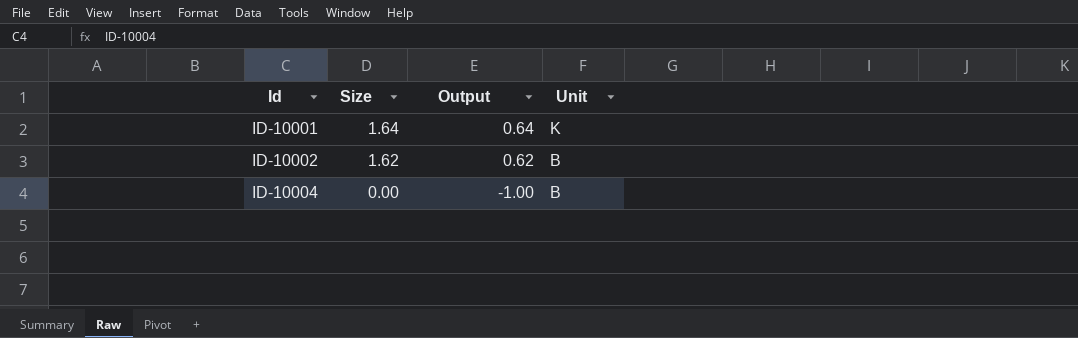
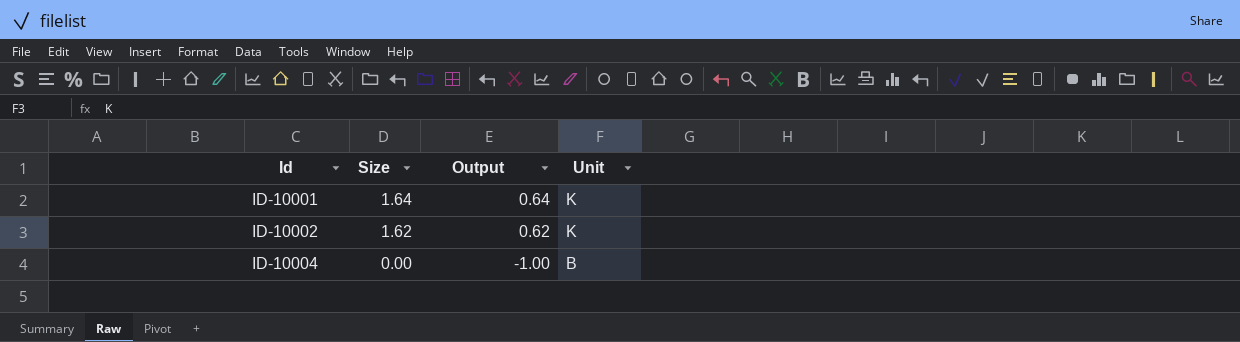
ID-10002 | Unit: B -> K

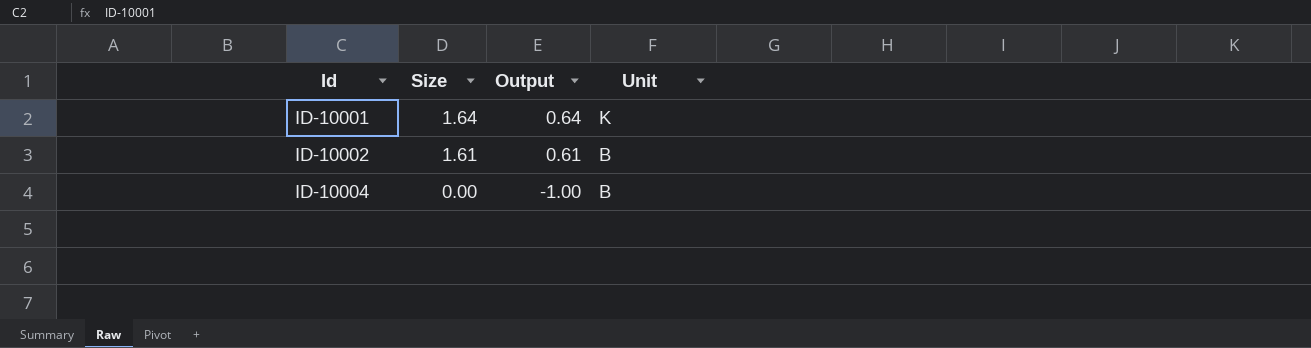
ID-10002 | Size: 1.62 -> 1.61
ID-10002 | Output: 0.62 -> 0.61
ID-10002 | Unit: K -> B

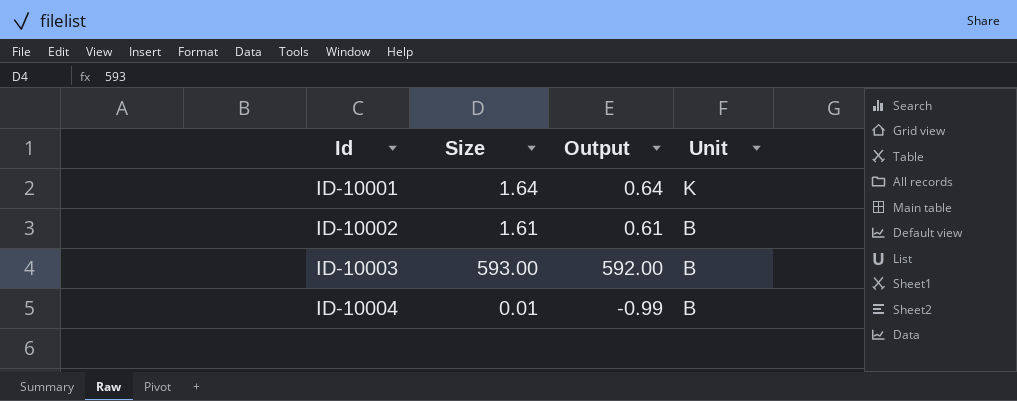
row ID-10003: none -> 593.00 | 592.00 | B
ID-10004 | Size: 0.00 -> 0.01
ID-10004 | Output: -1.00 -> -0.99

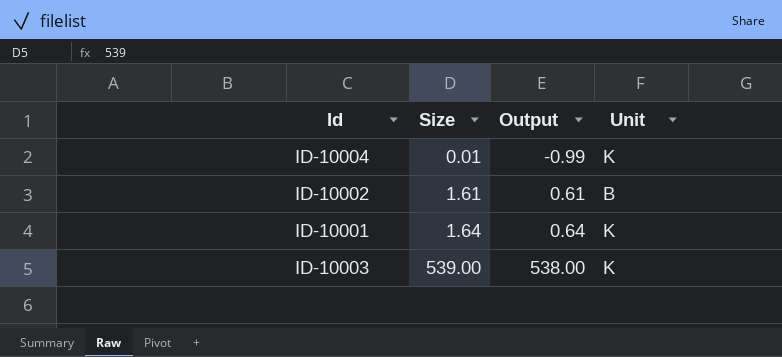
row order: Id ascending -> Size ascending
ID-10004 | Unit: B -> K
ID-10003 | Size: 593.00 -> 539.00
ID-10003 | Output: 592.00 -> 538.00
ID-10003 | Unit: B -> K

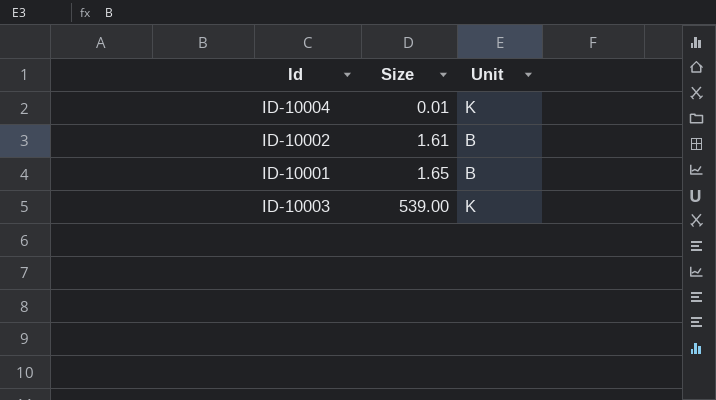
column Output | formula: [Size] - 1 -> none
ID-10001 | Size: 1.64 -> 1.65
ID-10001 | Unit: K -> B

